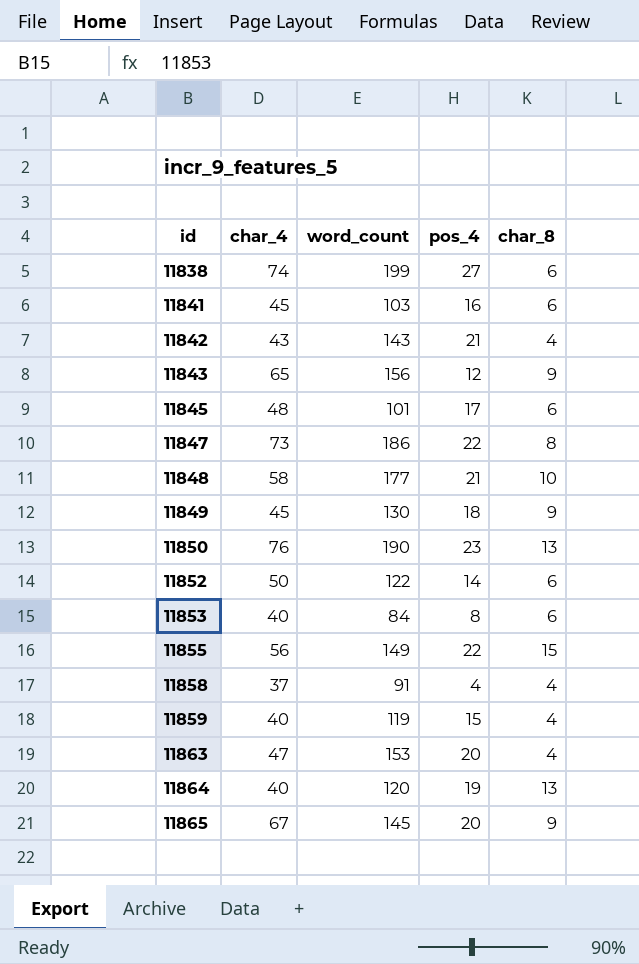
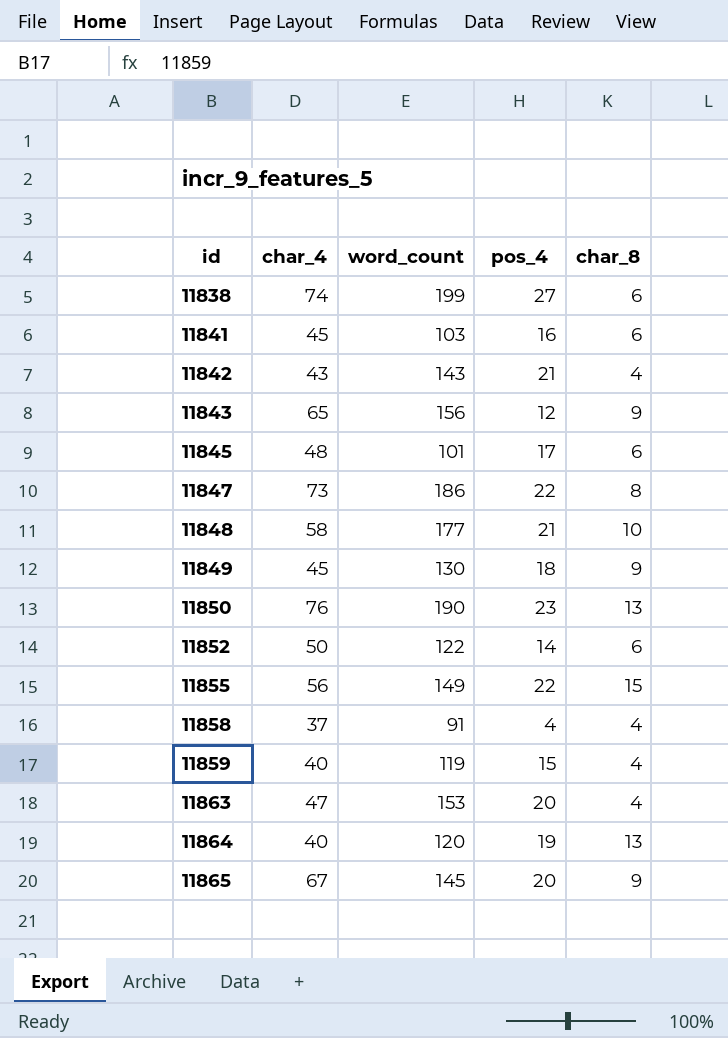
row 11853: 40 | 84 | 8 | 6 -> none

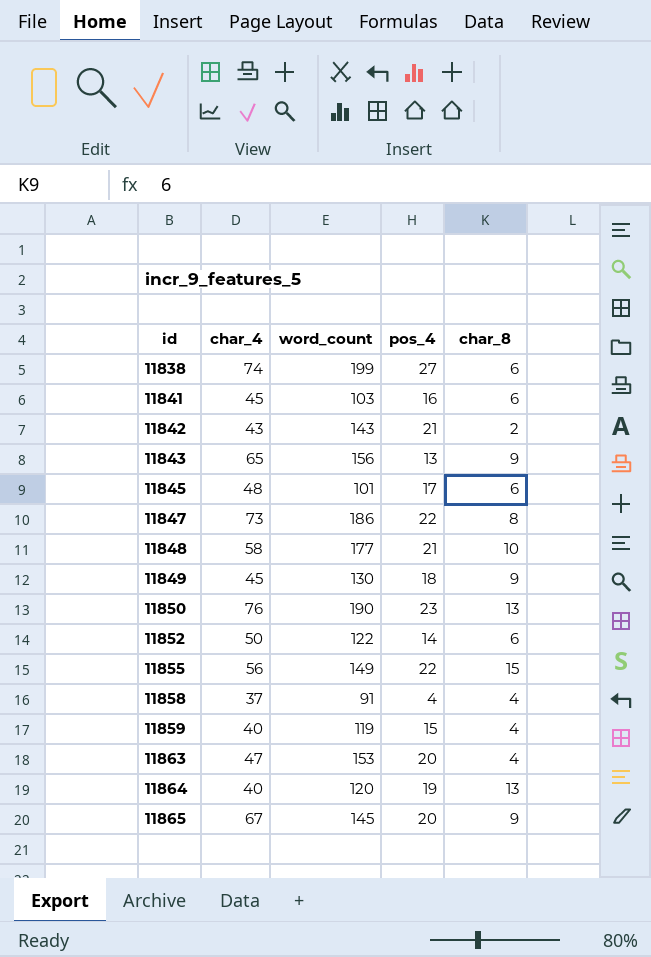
11842 | char_8: 4 -> 2
11843 | pos_4: 12 -> 13

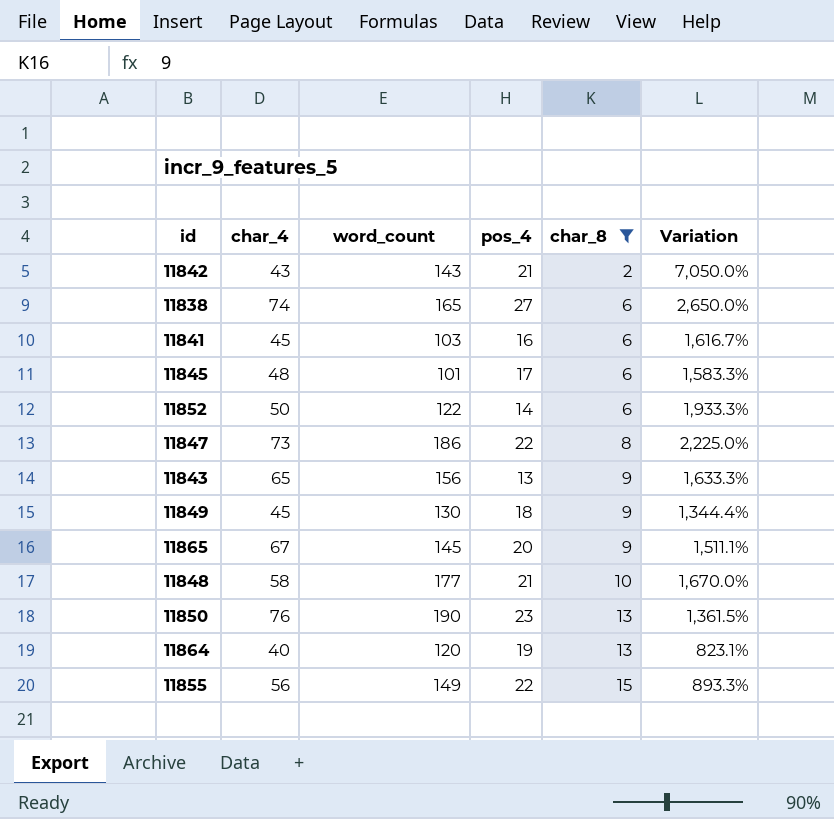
filter: none -> char_8 != 4
row order: id ascending -> char_8 ascending
column Variation | formula: none -> ([word_count] - [char_8]) / [char_8]
11838 | word_count: 199 -> 165

